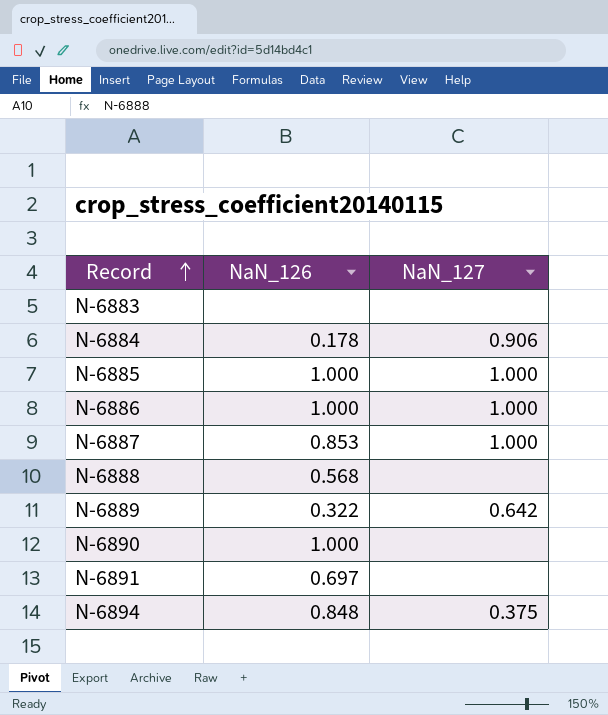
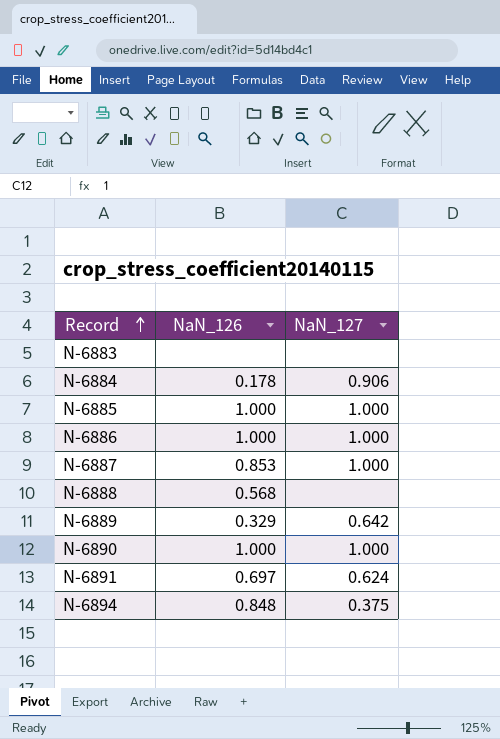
N-6889 | NaN_126: 0.322 -> 0.329
N-6890 | NaN_127: none -> 1.000
N-6891 | NaN_127: none -> 0.624

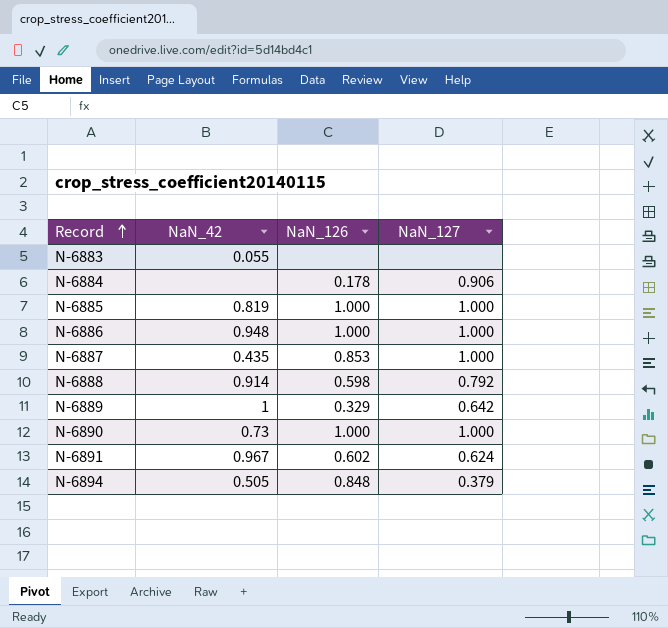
column NaN_42 | position: none -> 2
N-6888 | NaN_126: 0.568 -> 0.598
N-6888 | NaN_127: none -> 0.792
N-6891 | NaN_126: 0.697 -> 0.602
N-6894 | NaN_127: 0.375 -> 0.379

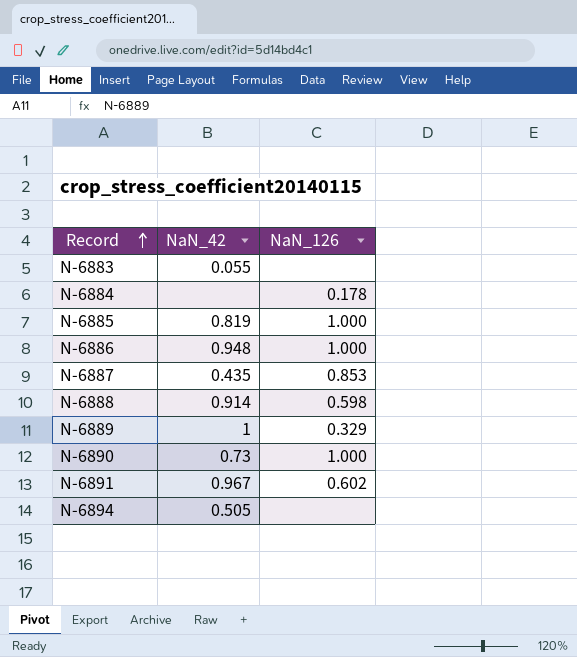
column NaN_127 | position: 4 -> none
N-6894 | NaN_126: 0.848 -> none

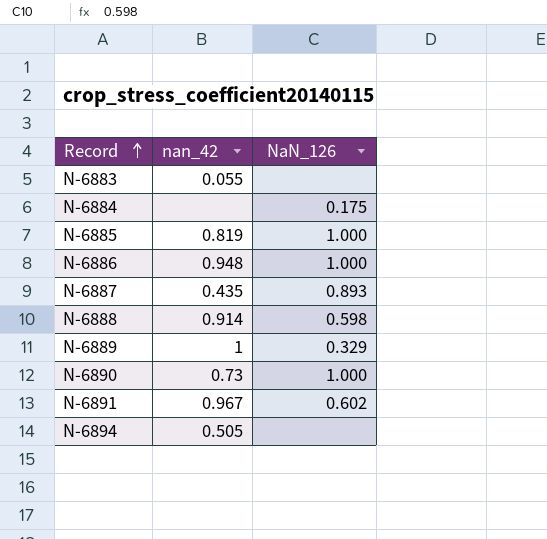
column name: NaN_42 -> nan_42
N-6884 | NaN_126: 0.178 -> 0.175
N-6887 | NaN_126: 0.853 -> 0.893

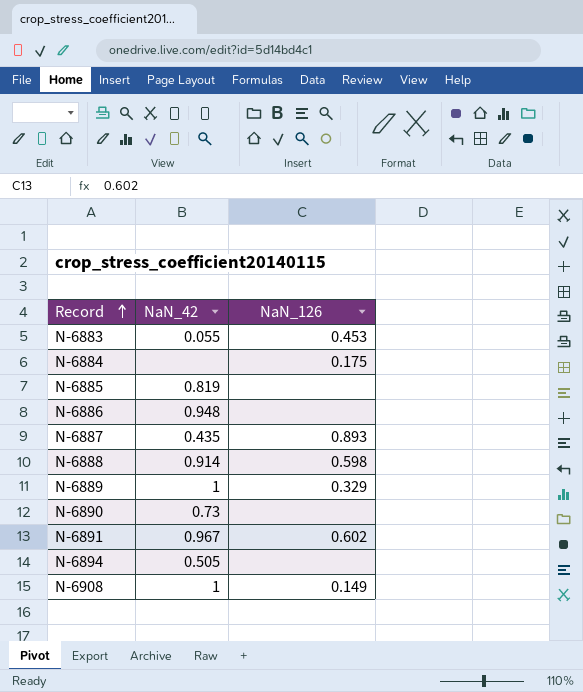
column name: nan_42 -> NaN_42
N-6883 | NaN_126: none -> 0.453
N-6885 | NaN_126: 1.000 -> none
N-6886 | NaN_126: 1.000 -> none
N-6890 | NaN_126: 1.000 -> none
row N-6908: none -> 1 | 0.149

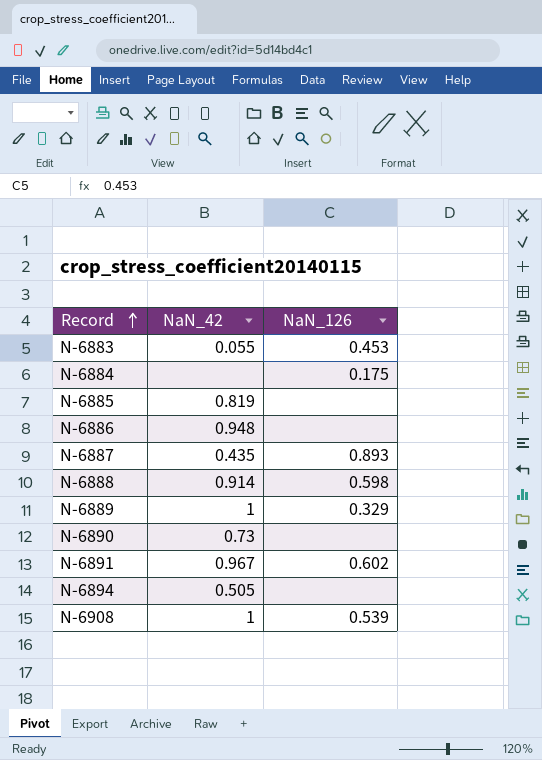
N-6908 | NaN_126: 0.149 -> 0.539

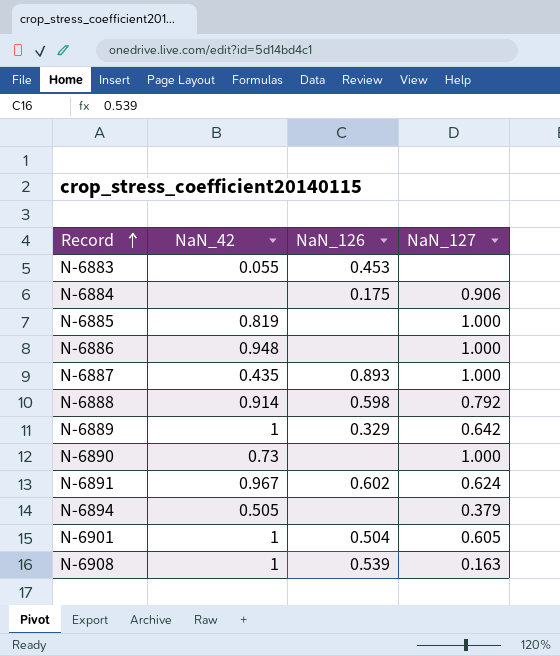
column NaN_127 | position: none -> 4
row N-6901: none -> 1 | 0.504 | 0.605

